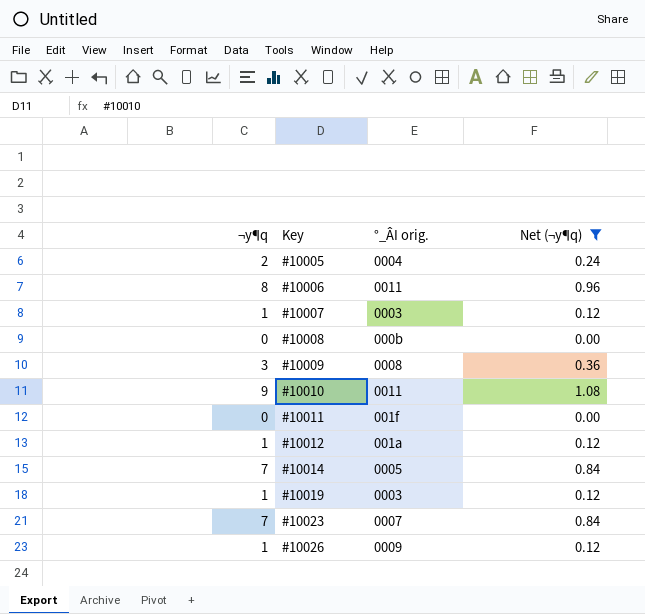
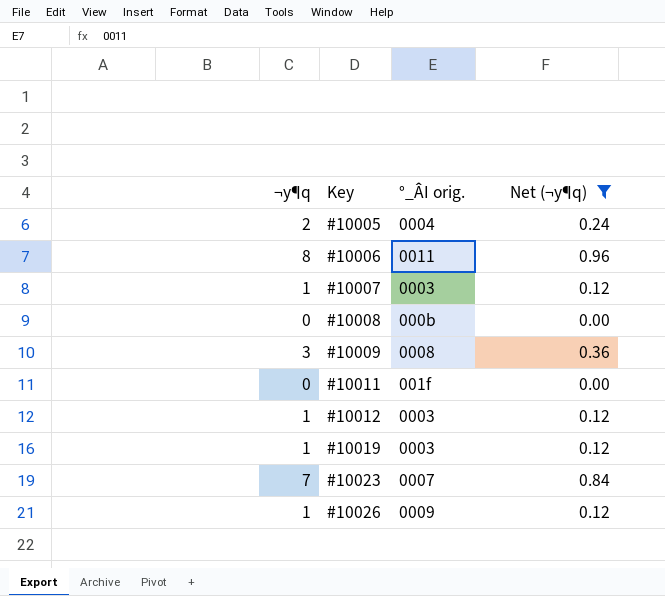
row #10010: 9 | 0011 | 1.08 -> none
row #10014: 7 | 0005 | 0.84 -> none
#10012 | °_ÂI orig.: 001a -> 0003

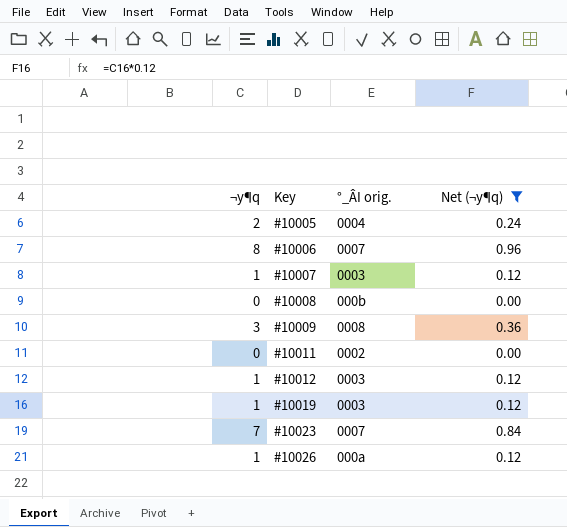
#10006 | °_ÂI orig.: 0011 -> 0007
#10011 | °_ÂI orig.: 001f -> 0002
#10026 | °_ÂI orig.: 0009 -> 000a

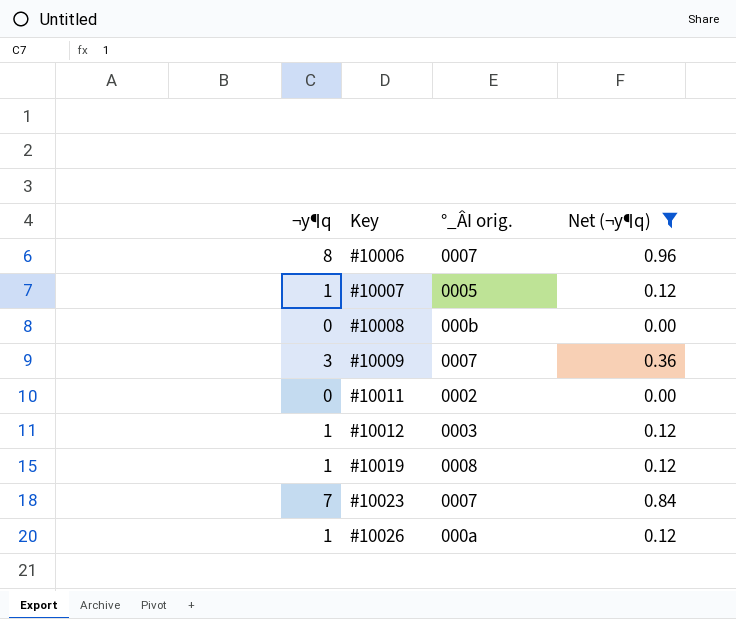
row #10005: 2 | 0004 | 0.24 -> none
#10007 | °_ÂI orig.: 0003 -> 0005
#10009 | °_ÂI orig.: 0008 -> 0007
#10019 | °_ÂI orig.: 0003 -> 0008

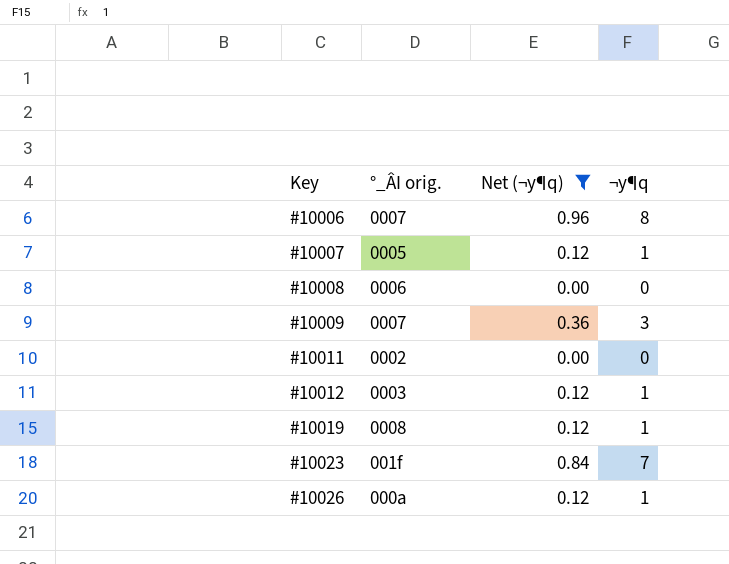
column ¬y¶q | position: 1 -> 4
#10008 | °_ÂI orig.: 000b -> 0006
#10023 | °_ÂI orig.: 0007 -> 001f

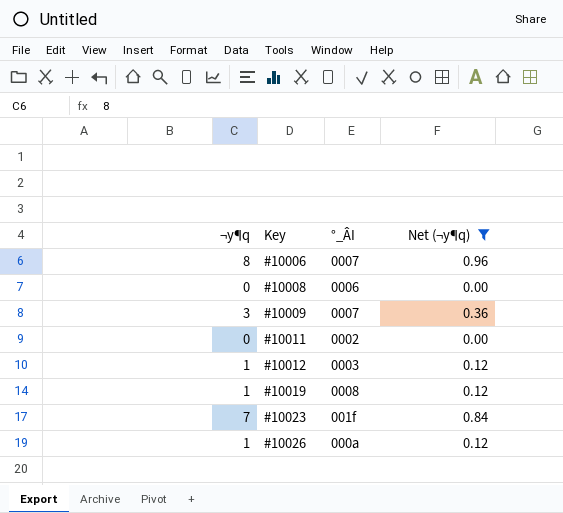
column ¬y¶q | position: 4 -> 1
column name: °_ÂI orig. -> °_ÂI
row #10007: 0005 | 0.12 | 1 -> none

